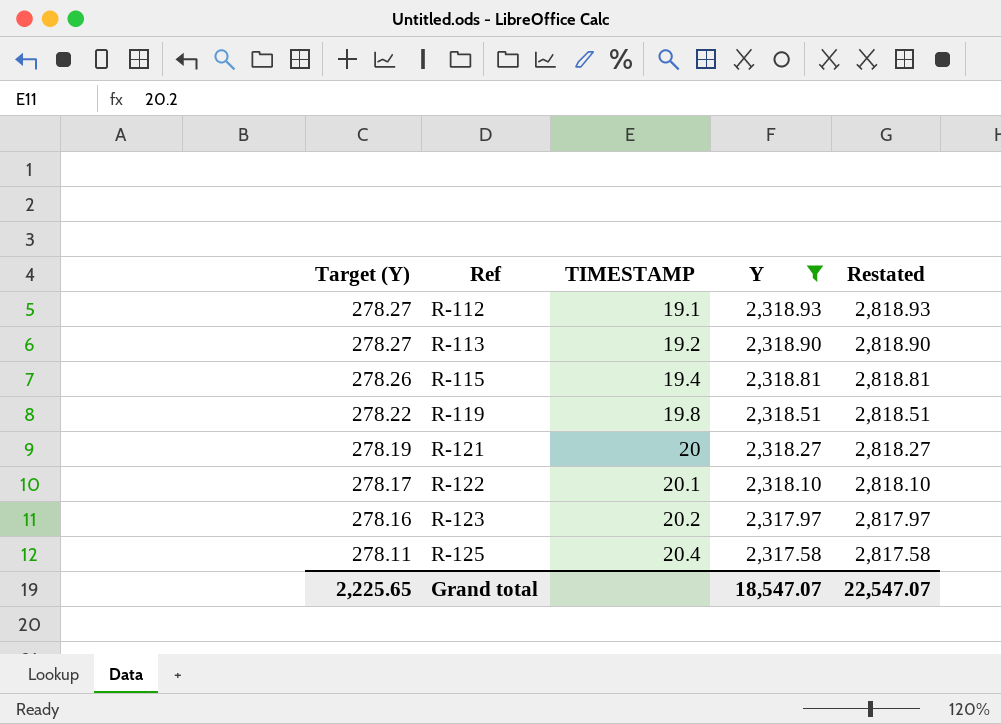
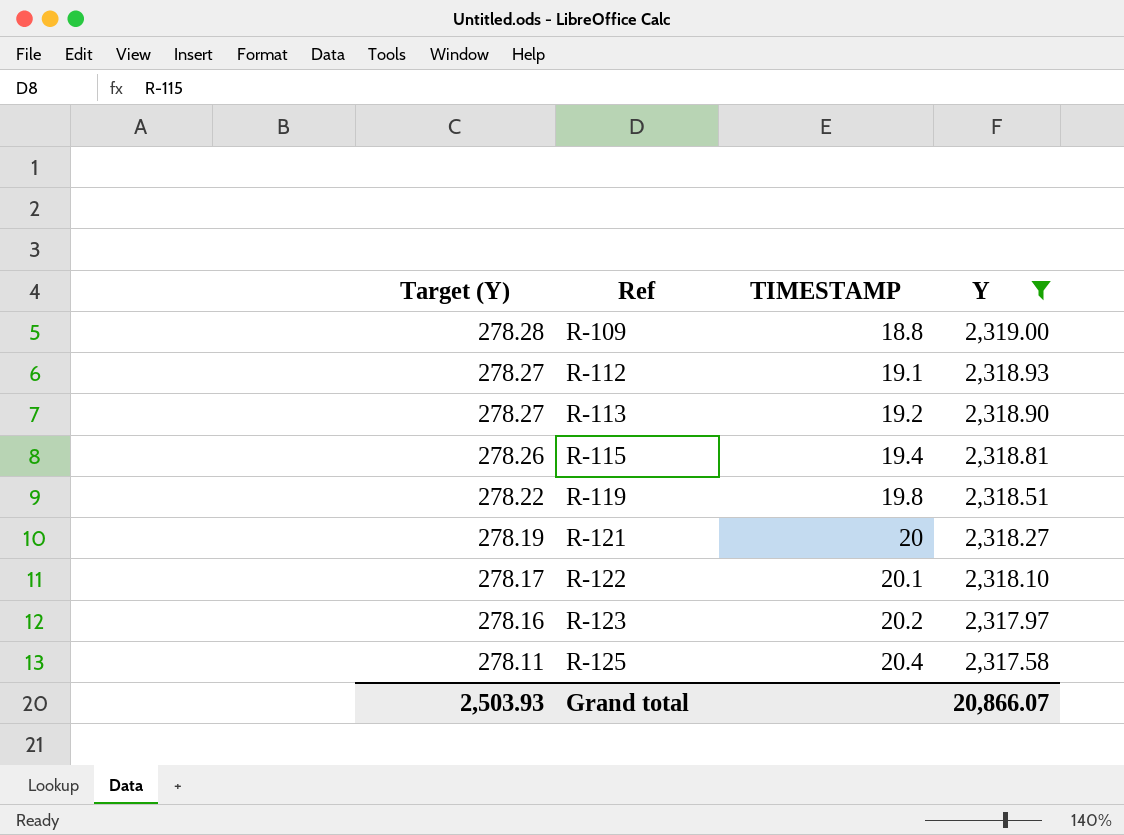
column Restated | formula: [Y] + 500 -> none
row R-109: none -> 278.28 | 18.8 | 2,319.00
Grand total | Target (Y): 2,225.65 -> 2,503.93
Grand total | Y: 18,547.07 -> 20,866.07

